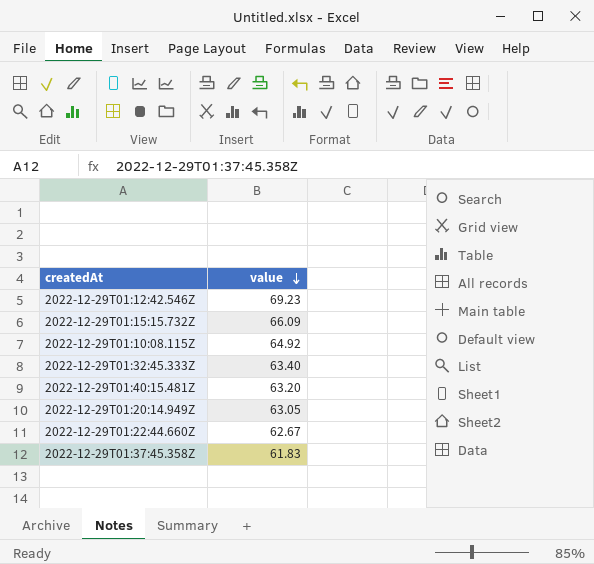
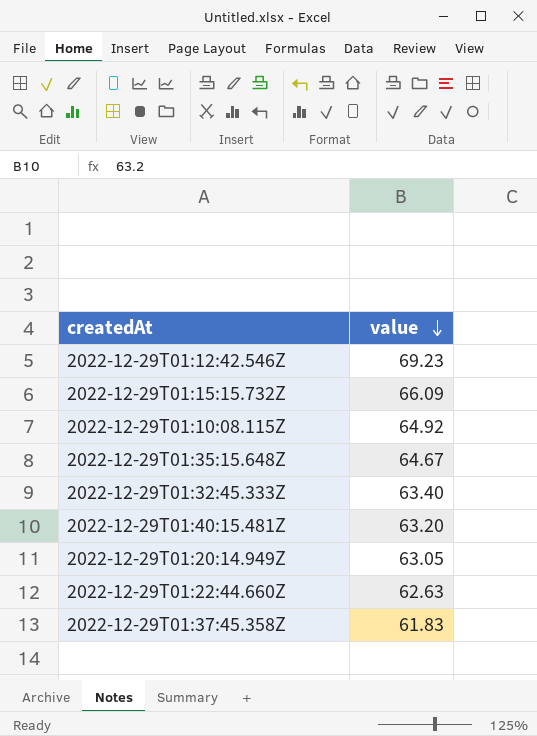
row 2022-12-29T01:35:15.648Z: none -> 64.67
2022-12-29T01:22:44.660Z | value: 62.67 -> 62.63

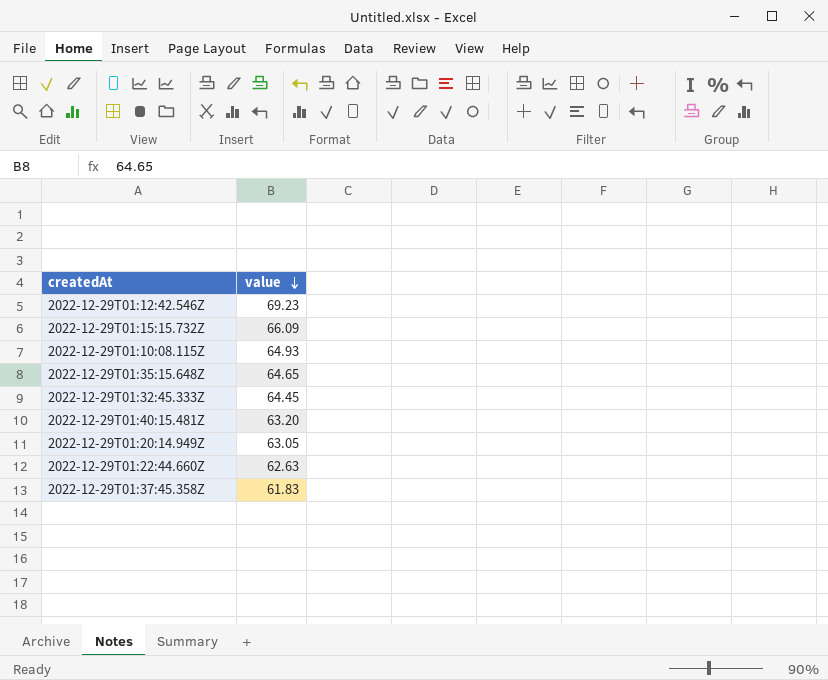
2022-12-29T01:10:08.115Z | value: 64.92 -> 64.93
2022-12-29T01:35:15.648Z | value: 64.67 -> 64.65
2022-12-29T01:32:45.333Z | value: 63.40 -> 64.45

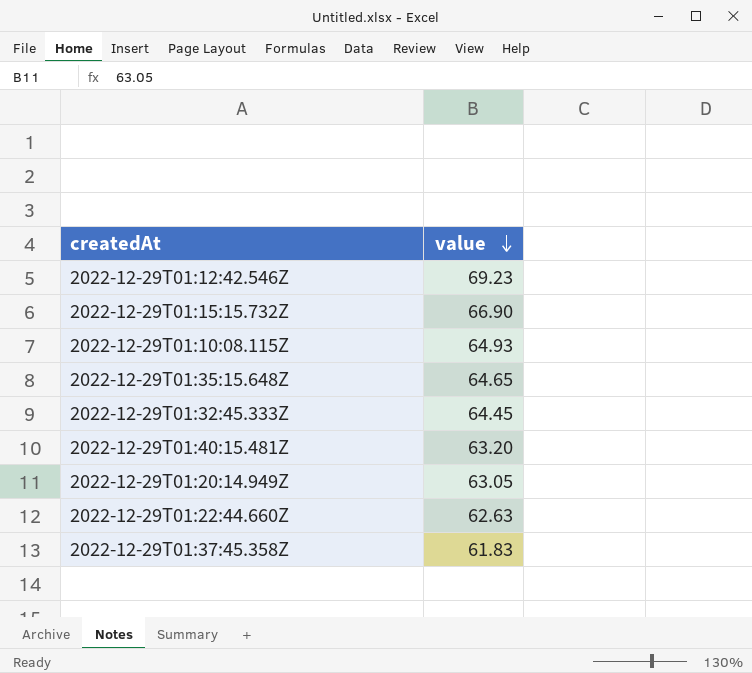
2022-12-29T01:15:15.732Z | value: 66.09 -> 66.90

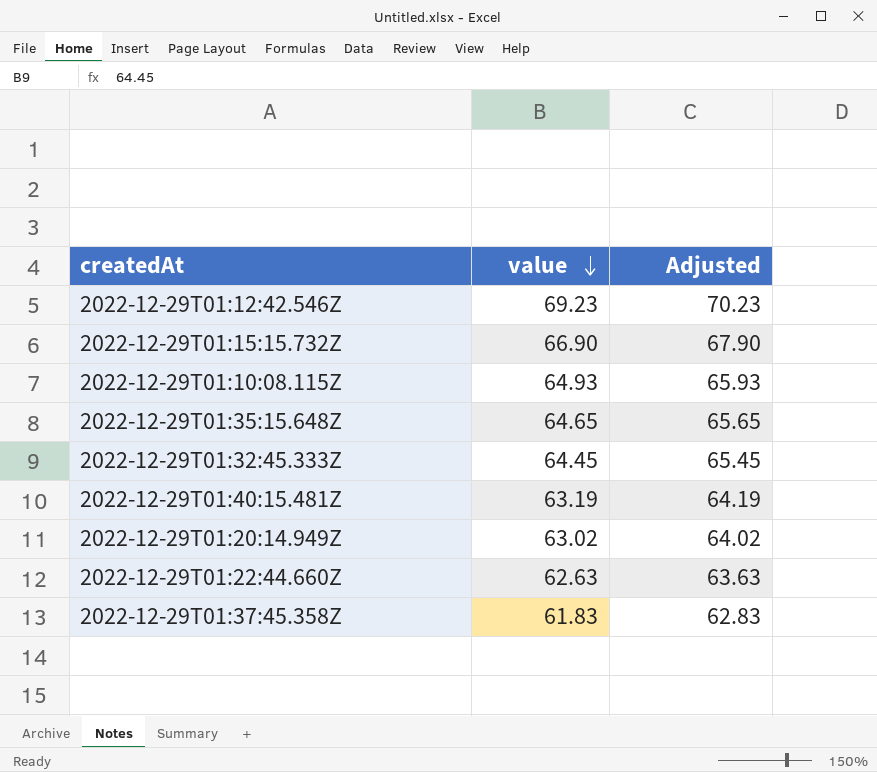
column Adjusted | formula: none -> [value] + 1
2022-12-29T01:40:15.481Z | value: 63.20 -> 63.19
2022-12-29T01:20:14.949Z | value: 63.05 -> 63.02

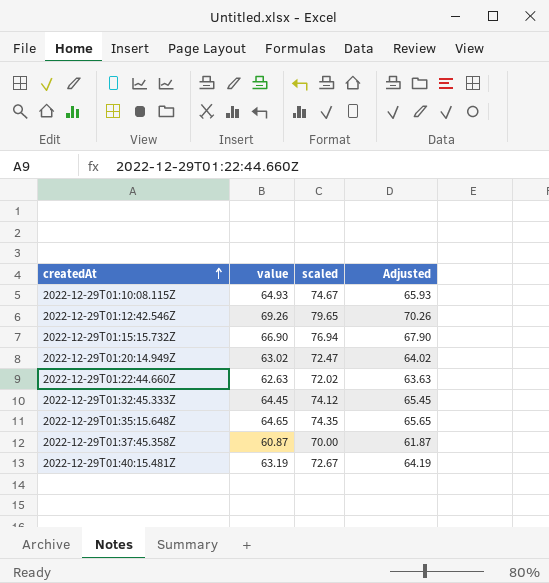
row order: value descending -> createdAt ascending
column scaled | formula: none -> [value] * 1.15
2022-12-29T01:12:42.546Z | value: 69.23 -> 69.26
2022-12-29T01:12:42.546Z | Adjusted: 70.23 -> 70.26
2022-12-29T01:37:45.358Z | value: 61.83 -> 60.87
2022-12-29T01:37:45.358Z | Adjusted: 62.83 -> 61.87

